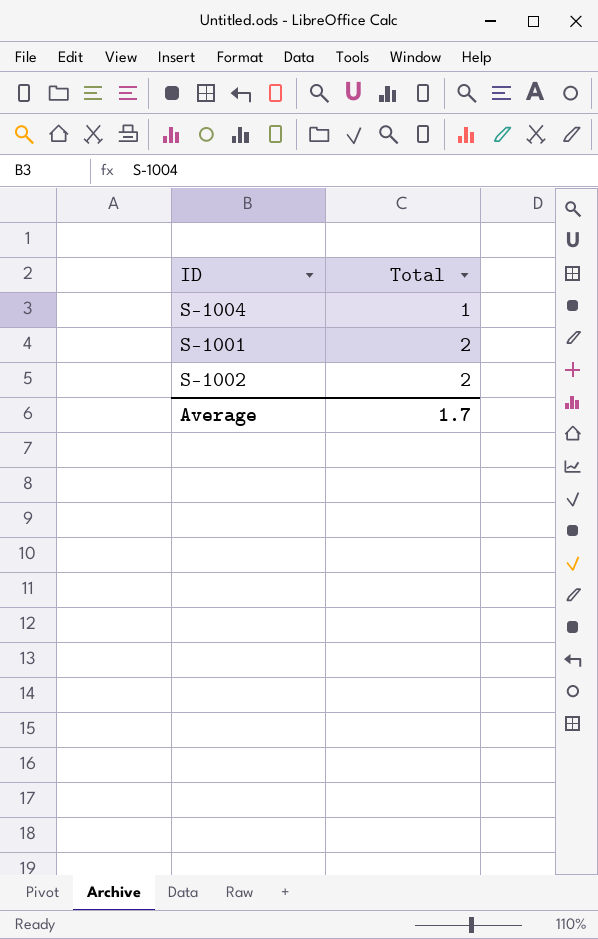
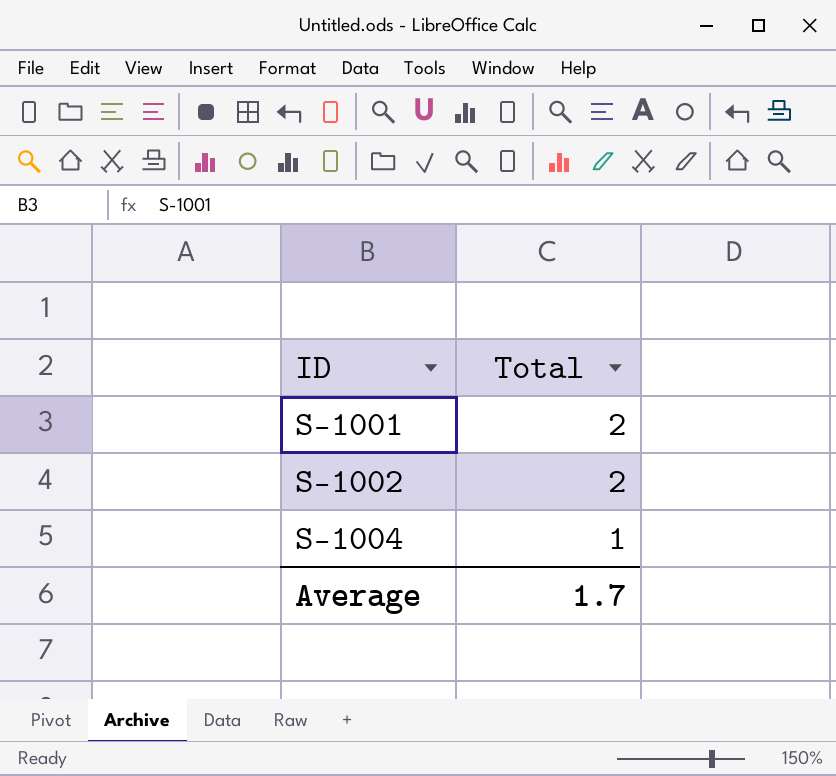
row order: Total ascending -> ID ascending

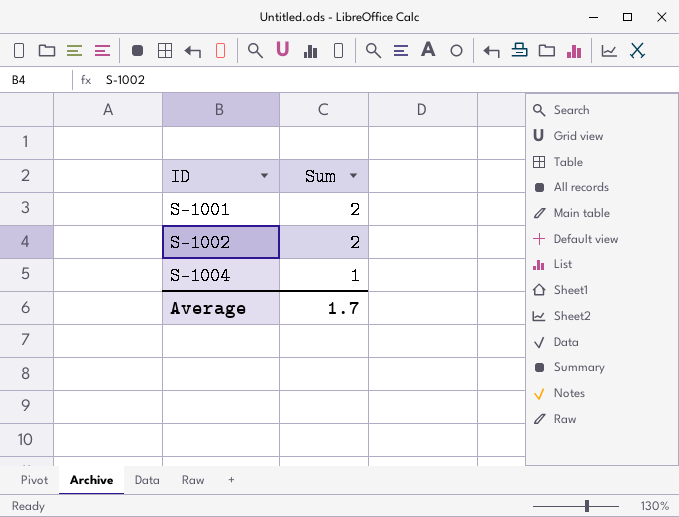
column name: Total -> Sum

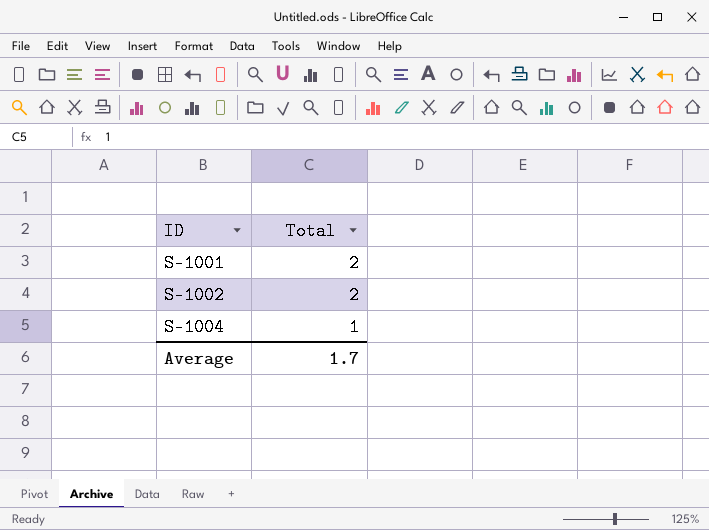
column name: Sum -> Total

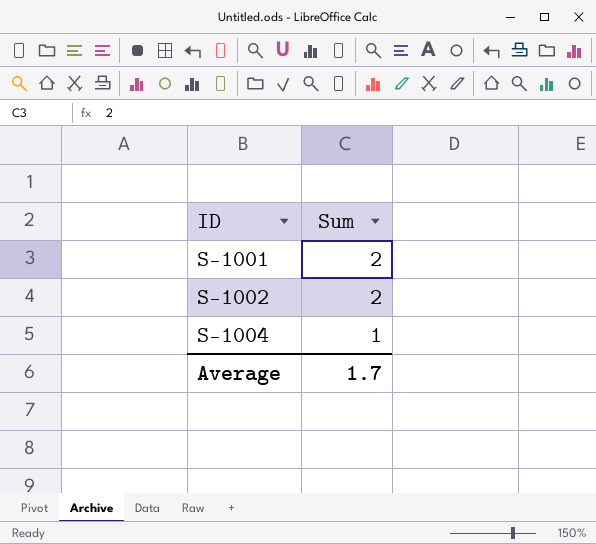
column name: Total -> Sum

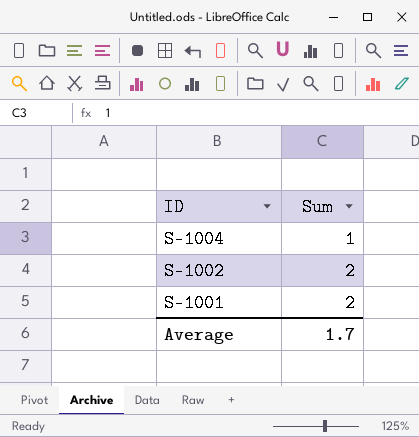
row order: ID ascending -> ID descending

